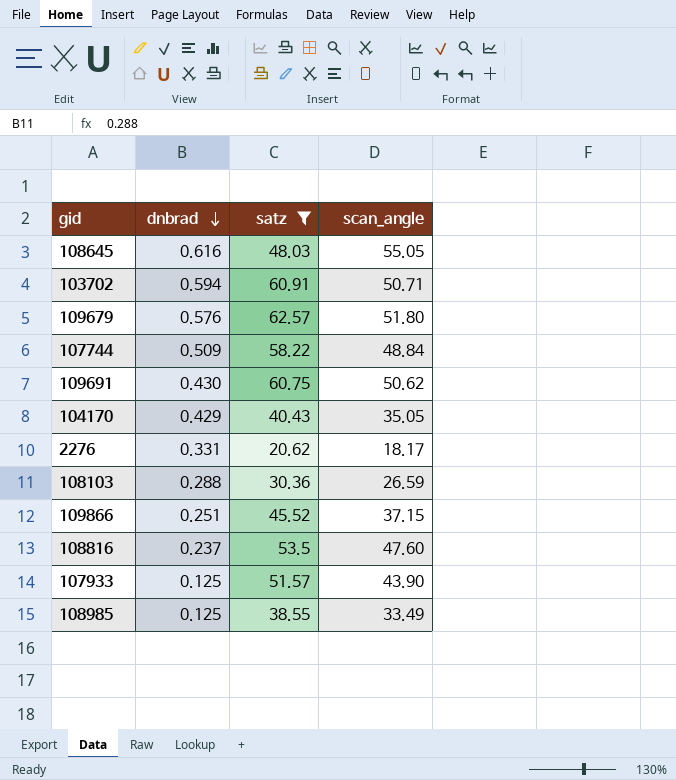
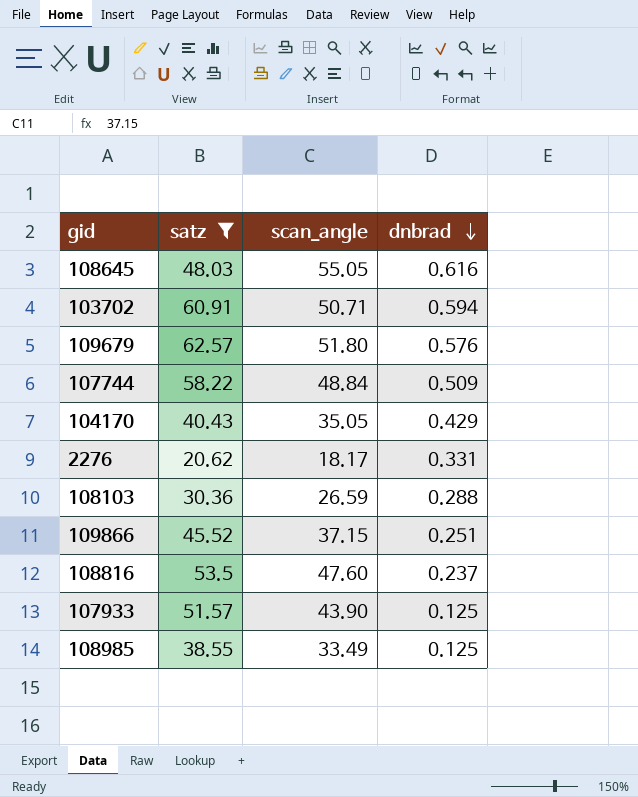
column dnbrad | position: 2 -> 4
row 109691: 0.430 | 60.75 | 50.62 -> none

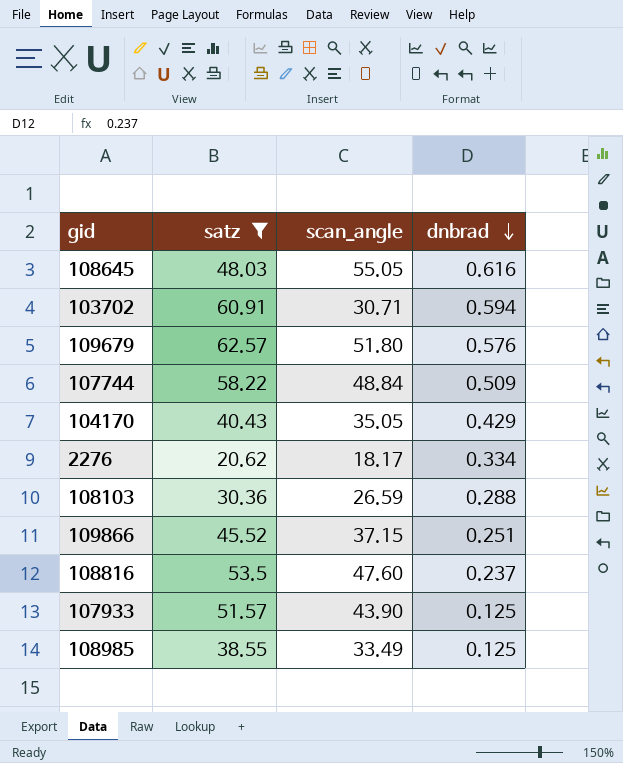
103702 | scan_angle: 50.71 -> 30.71
2276 | dnbrad: 0.331 -> 0.334

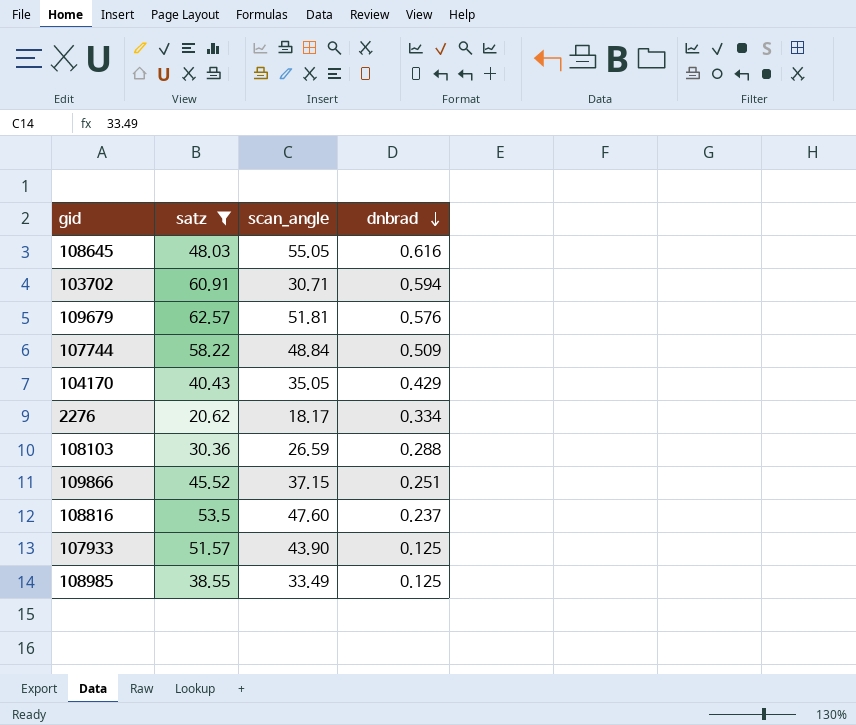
109679 | scan_angle: 51.80 -> 51.81

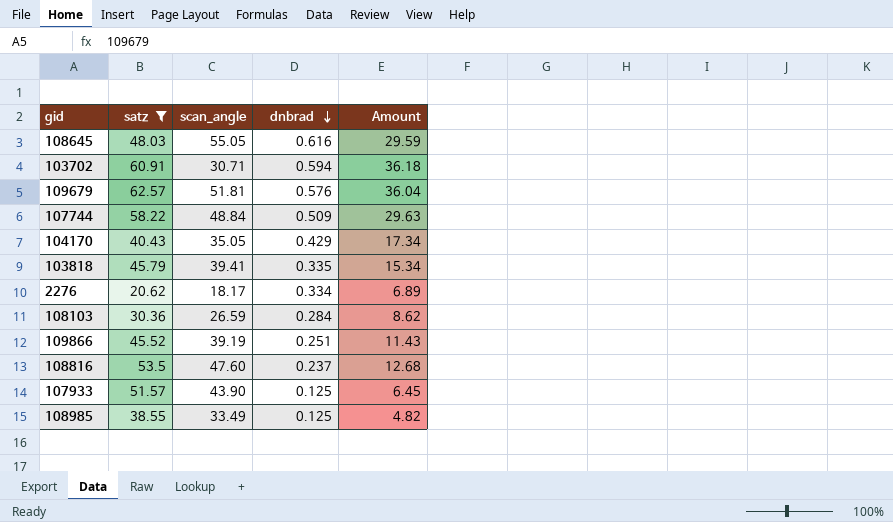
column Amount | formula: none -> [satz] * [dnbrad]
row 103818: none -> 45.79 | 39.41 | 0.335 | 15.34
108103 | dnbrad: 0.288 -> 0.284
109866 | scan_angle: 37.15 -> 39.19

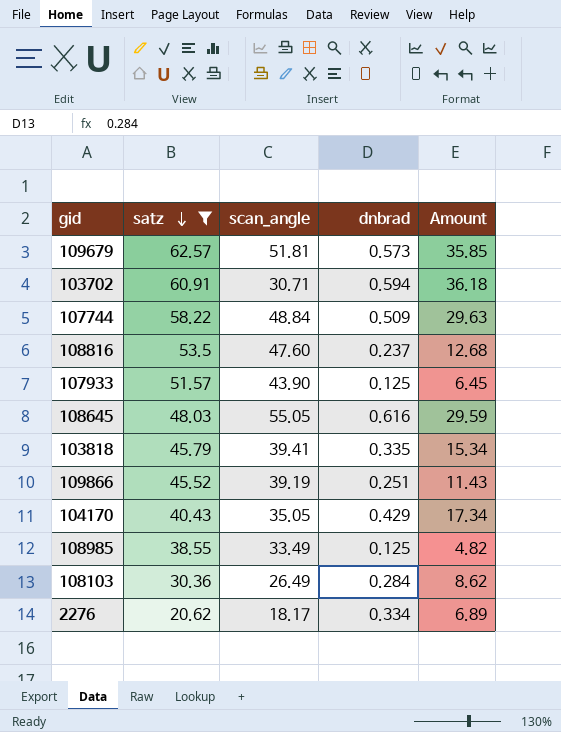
row order: dnbrad descending -> satz descending
109679 | dnbrad: 0.576 -> 0.573
109679 | Amount: 36.04 -> 35.85
108103 | scan_angle: 26.59 -> 26.49

